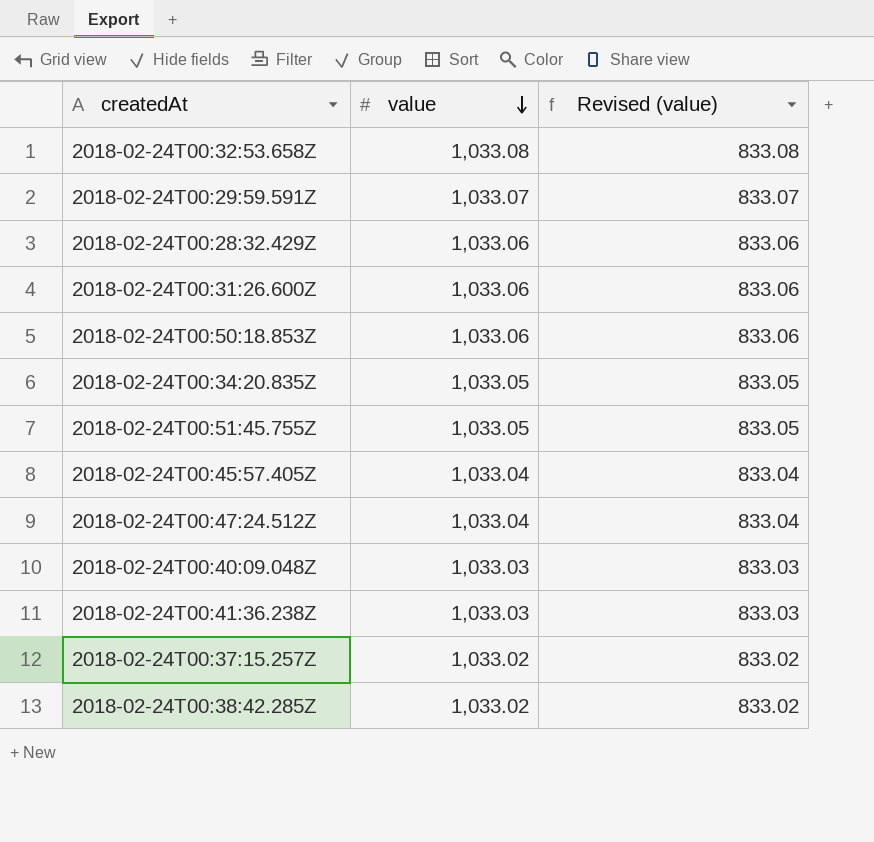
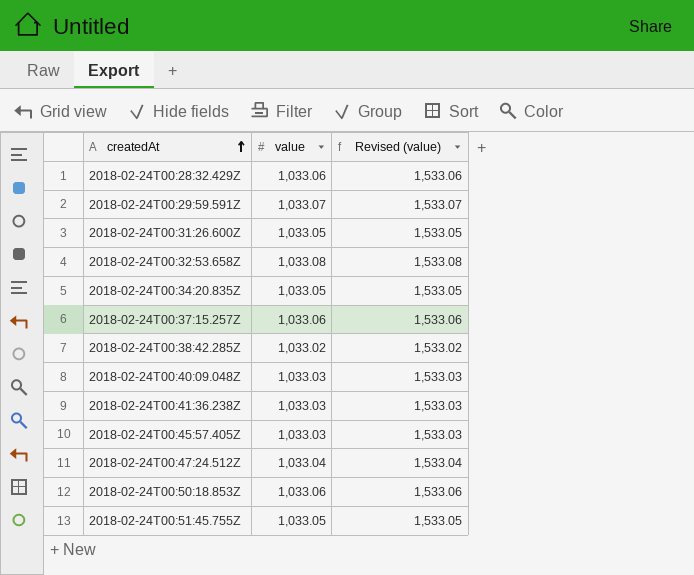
row order: value descending -> createdAt ascending
column Revised (value) | formula: [value] - 200 -> [value] + 500
2018-02-24T00:31:26.600Z | value: 1,033.06 -> 1,033.05
2018-02-24T00:37:15.257Z | value: 1,033.02 -> 1,033.06
2018-02-24T00:45:57.405Z | value: 1,033.04 -> 1,033.03

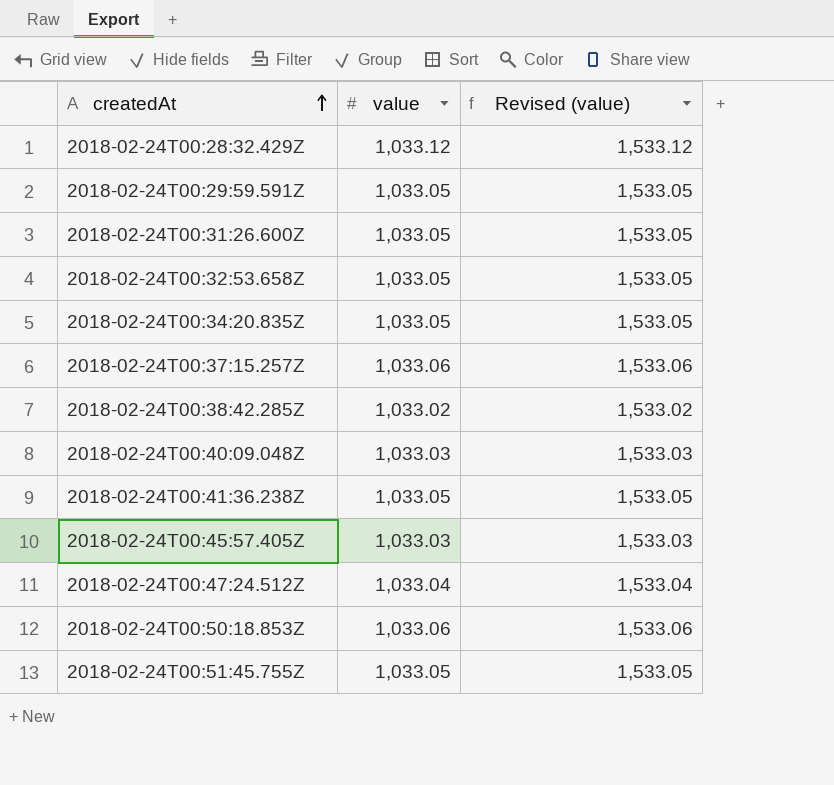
2018-02-24T00:28:32.429Z | value: 1,033.06 -> 1,033.12
2018-02-24T00:28:32.429Z | Revised (value): 1,533.06 -> 1,533.12
2018-02-24T00:29:59.591Z | value: 1,033.07 -> 1,033.05
2018-02-24T00:29:59.591Z | Revised (value): 1,533.07 -> 1,533.05
2018-02-24T00:32:53.658Z | value: 1,033.08 -> 1,033.05
2018-02-24T00:32:53.658Z | Revised (value): 1,533.08 -> 1,533.05
2018-02-24T00:41:36.238Z | value: 1,033.03 -> 1,033.05
2018-02-24T00:41:36.238Z | Revised (value): 1,533.03 -> 1,533.05

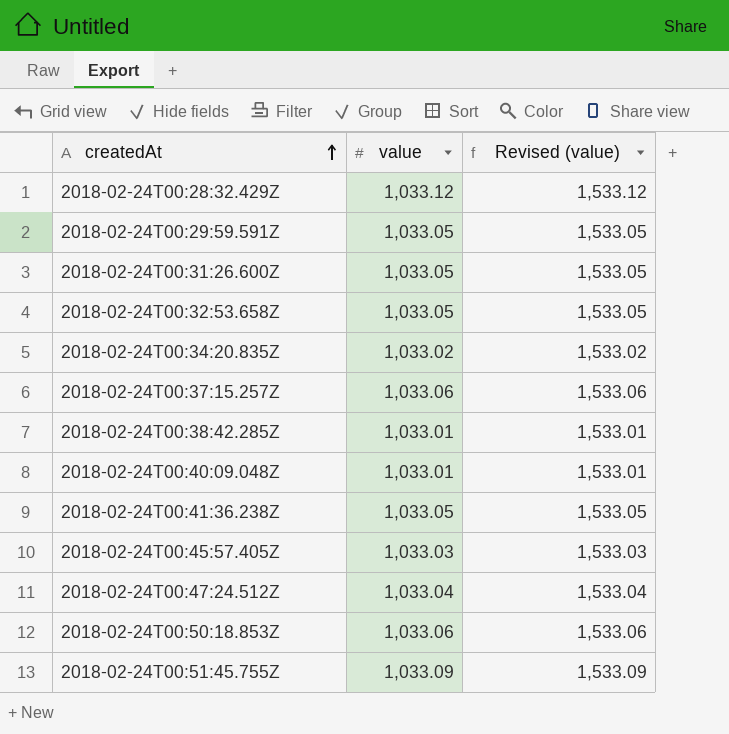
2018-02-24T00:34:20.835Z | value: 1,033.05 -> 1,033.02
2018-02-24T00:34:20.835Z | Revised (value): 1,533.05 -> 1,533.02
2018-02-24T00:38:42.285Z | value: 1,033.02 -> 1,033.01
2018-02-24T00:38:42.285Z | Revised (value): 1,533.02 -> 1,533.01
2018-02-24T00:40:09.048Z | value: 1,033.03 -> 1,033.01
2018-02-24T00:40:09.048Z | Revised (value): 1,533.03 -> 1,533.01
2018-02-24T00:51:45.755Z | value: 1,033.05 -> 1,033.09
2018-02-24T00:51:45.755Z | Revised (value): 1,533.05 -> 1,533.09

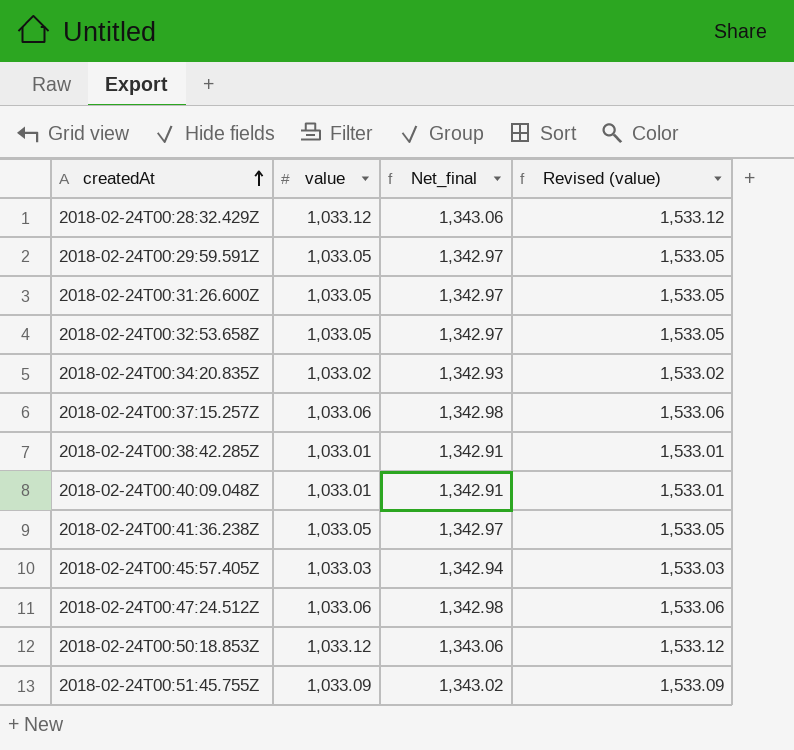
column Net_final | formula: none -> [value] * 1.3
2018-02-24T00:47:24.512Z | value: 1,033.04 -> 1,033.06
2018-02-24T00:47:24.512Z | Revised (value): 1,533.04 -> 1,533.06
2018-02-24T00:50:18.853Z | value: 1,033.06 -> 1,033.12
2018-02-24T00:50:18.853Z | Revised (value): 1,533.06 -> 1,533.12

